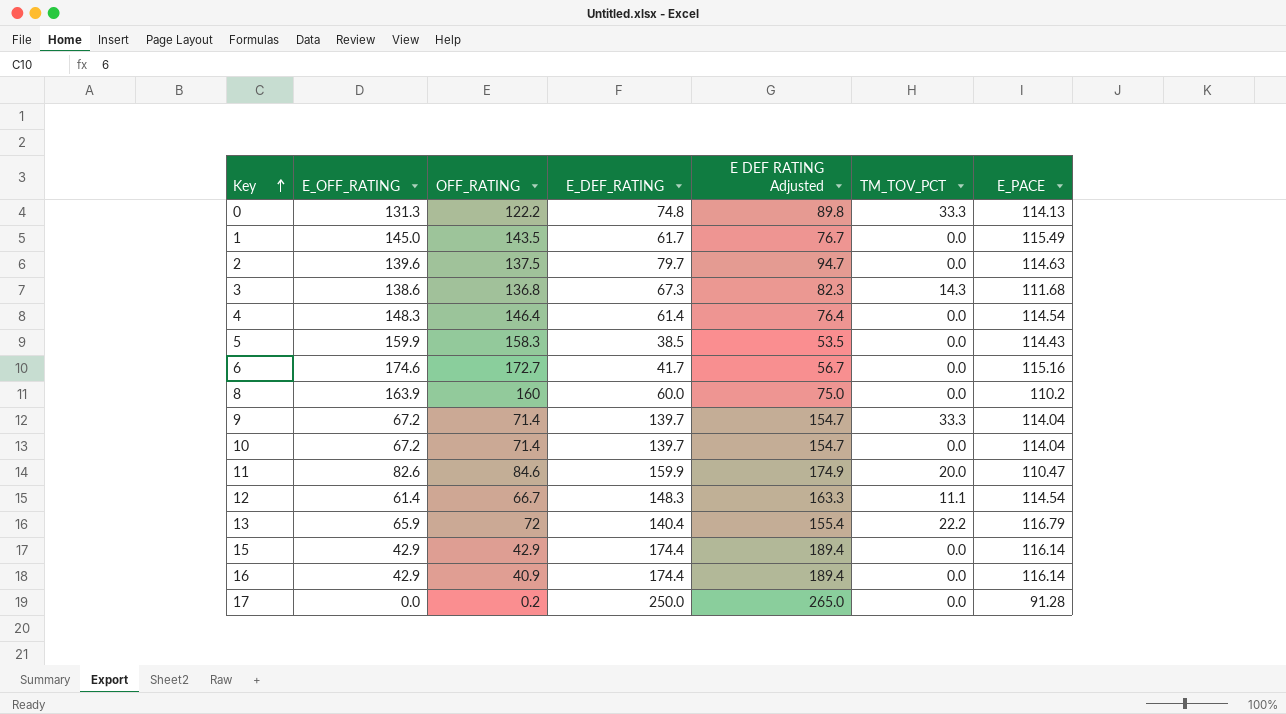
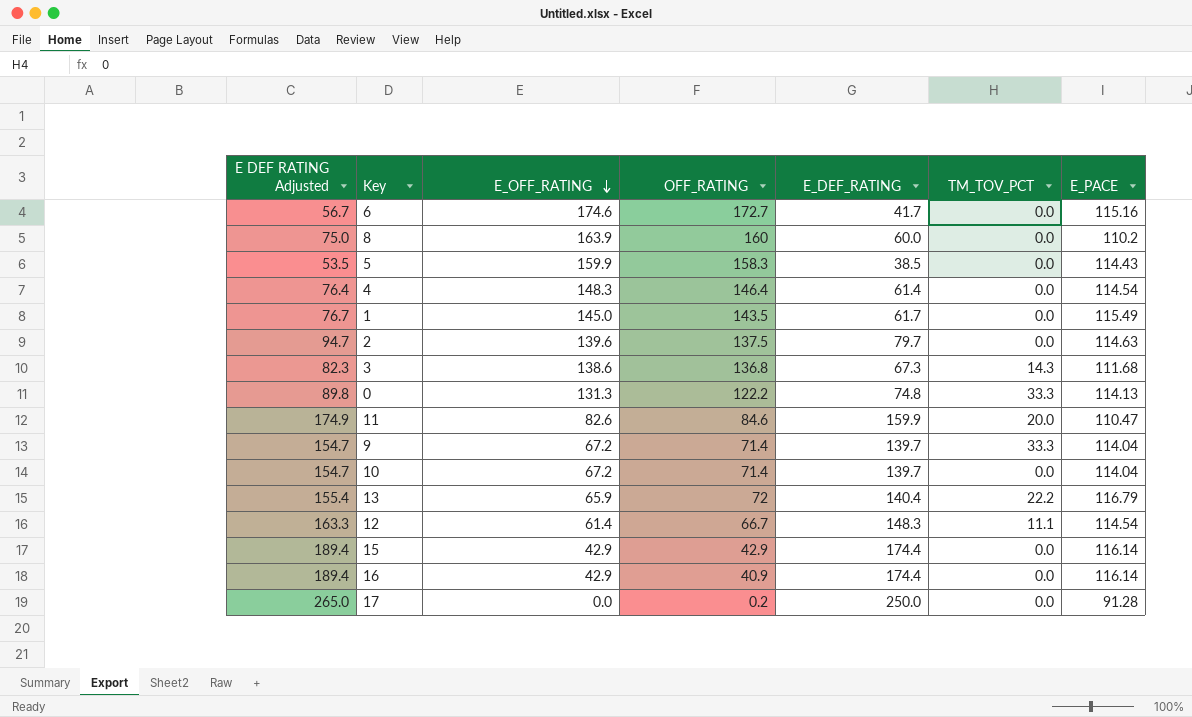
row order: Key ascending -> E_OFF_RATING descending
column E DEF RATING Adjusted | position: 5 -> 1

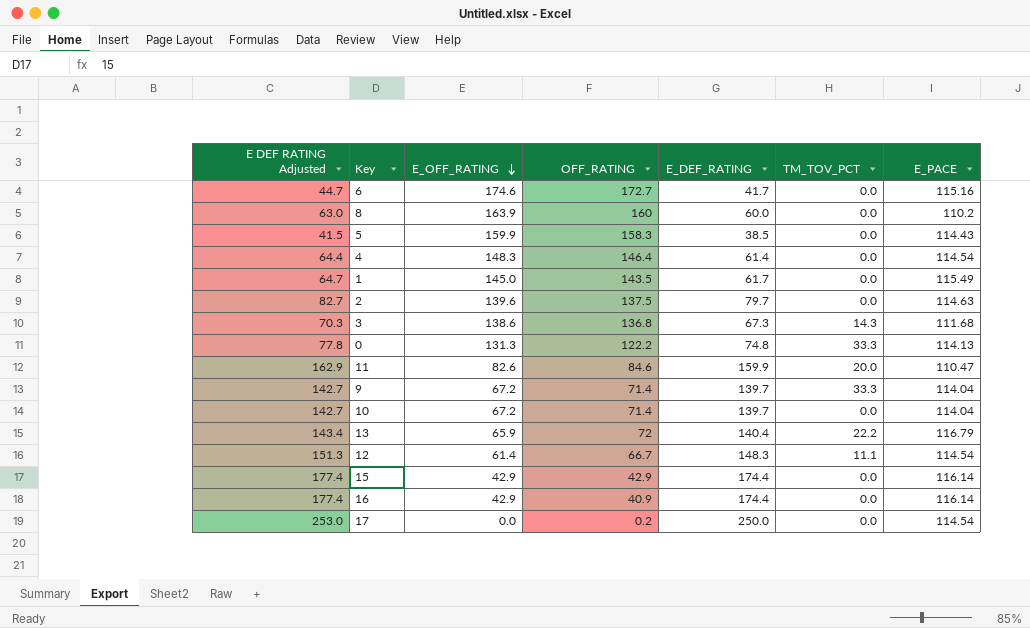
column E DEF RATING Adjusted | formula: [E_DEF_RATING] + 15 -> [E_DEF_RATING] + 3
17 | E_PACE: 91.28 -> 114.54

